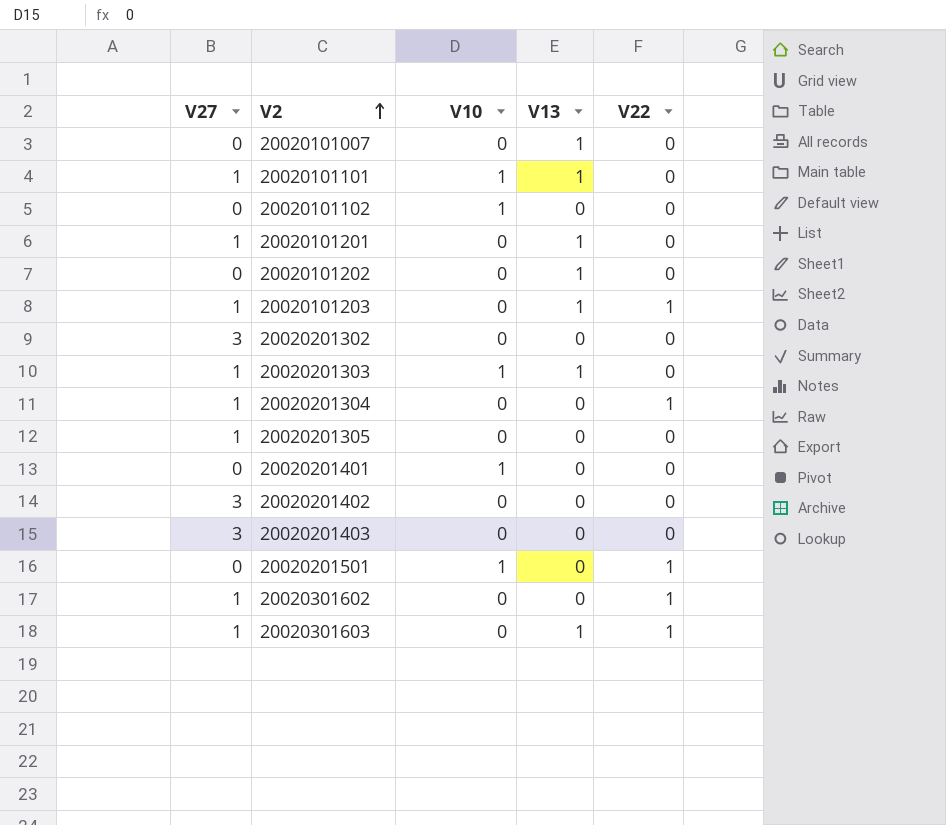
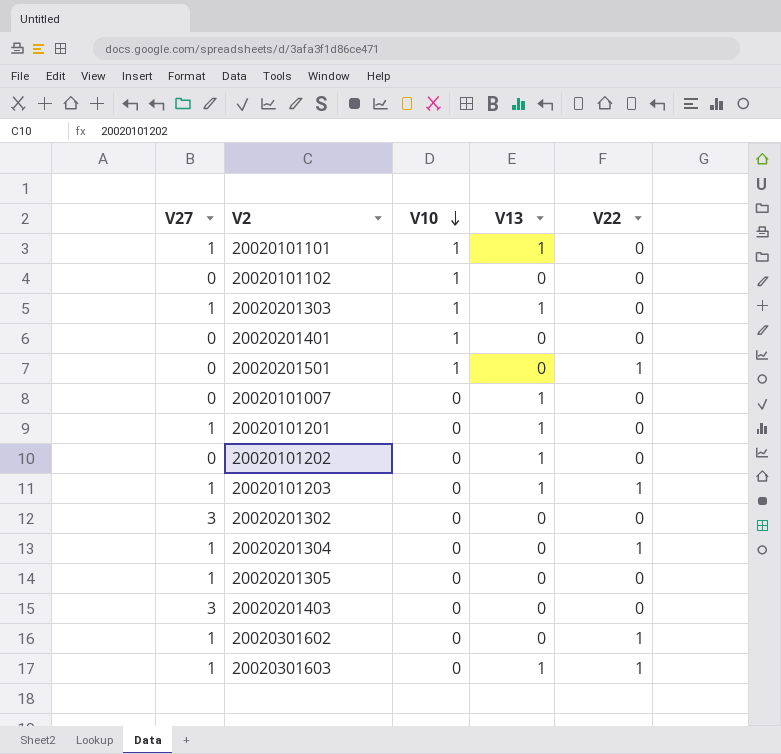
row order: V2 ascending -> V10 descending
row 20020201402: 3 | 0 | 0 | 0 -> none

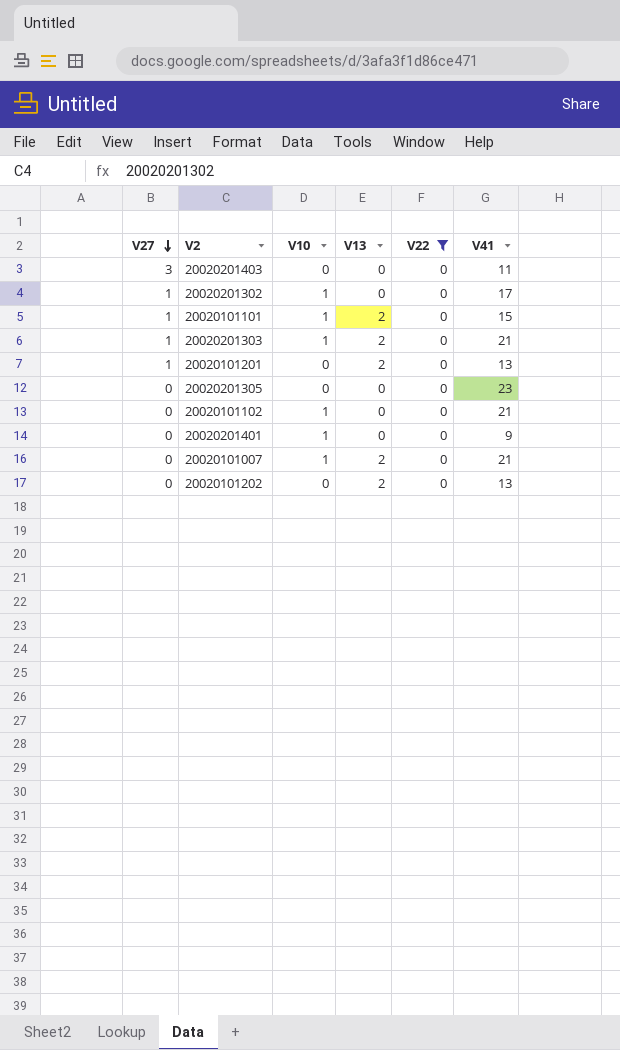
filter: none -> V22 = 0
row order: V10 descending -> V27 descending
column V41 | position: none -> 6
20020201302 | V27: 3 -> 1
20020201302 | V10: 0 -> 1
20020101101 | V13: 1 -> 2
20020201303 | V13: 1 -> 2
20020101201 | V13: 1 -> 2
20020201305 | V27: 1 -> 0
20020101007 | V10: 0 -> 1
20020101007 | V13: 1 -> 2
20020101202 | V13: 1 -> 2

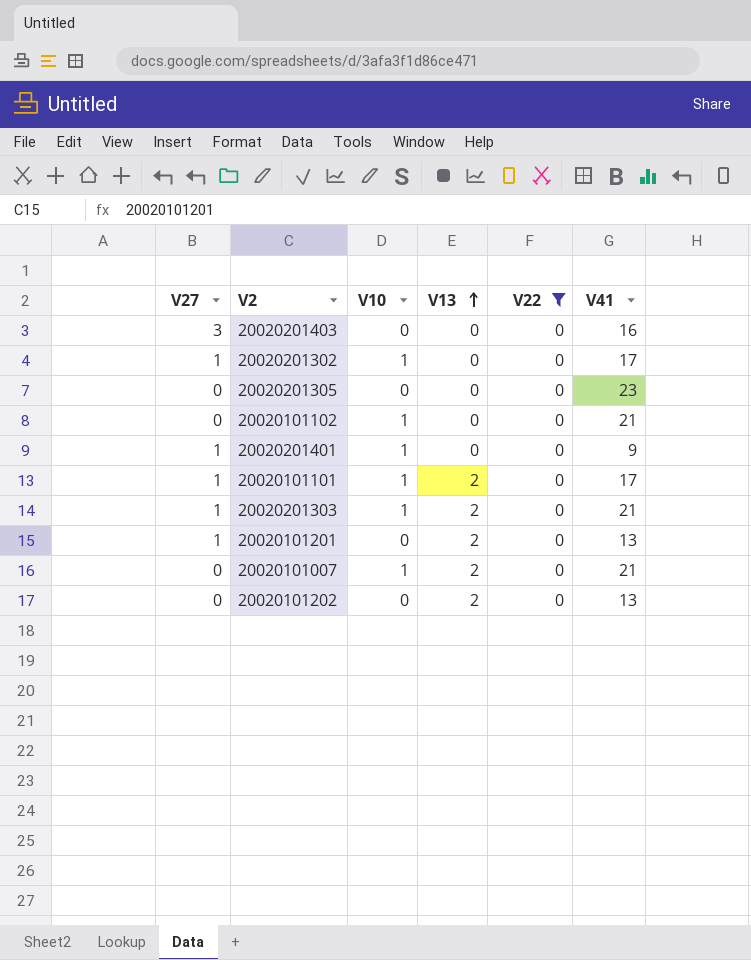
row order: V27 descending -> V13 ascending
20020201403 | V41: 11 -> 16
20020201401 | V27: 0 -> 1
20020101101 | V41: 15 -> 17

